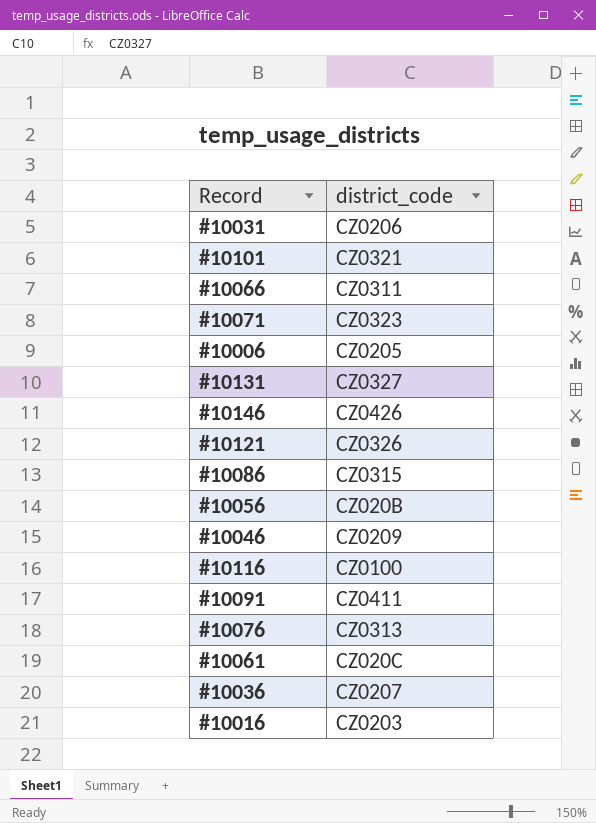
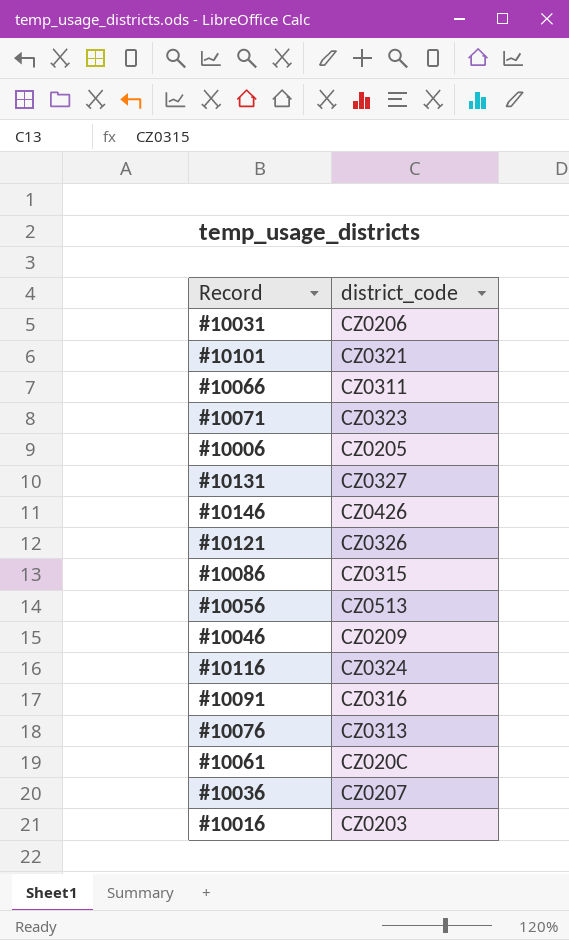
#10056 | district_code: CZ020B -> CZ0513
#10116 | district_code: CZ0100 -> CZ0324
#10091 | district_code: CZ0411 -> CZ0316

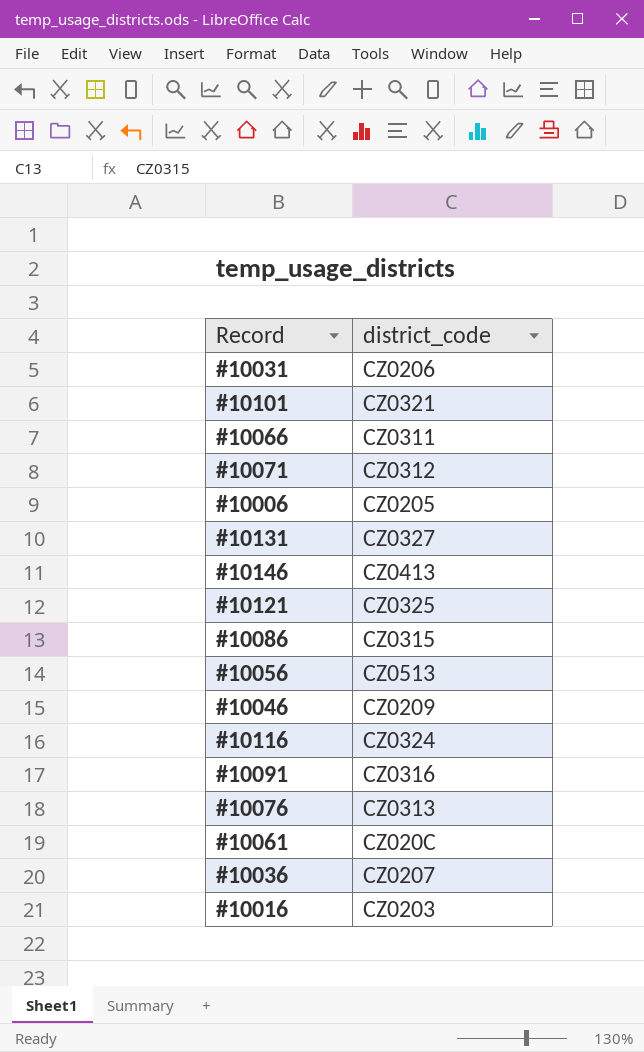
#10071 | district_code: CZ0323 -> CZ0312
#10146 | district_code: CZ0426 -> CZ0413
#10121 | district_code: CZ0326 -> CZ0325

